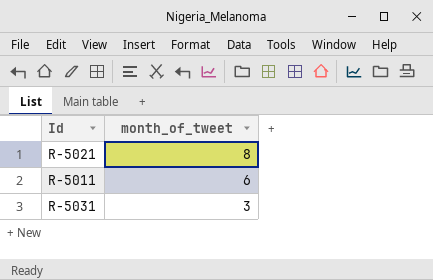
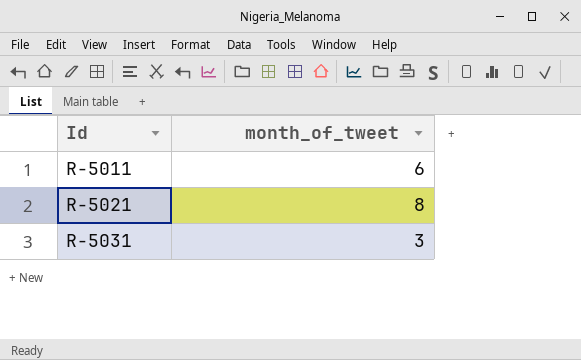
row order: month_of_tweet descending -> Id ascending

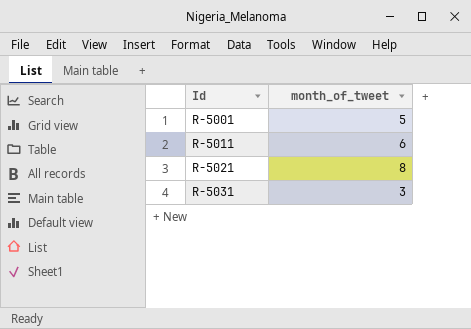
row R-5001: none -> 5

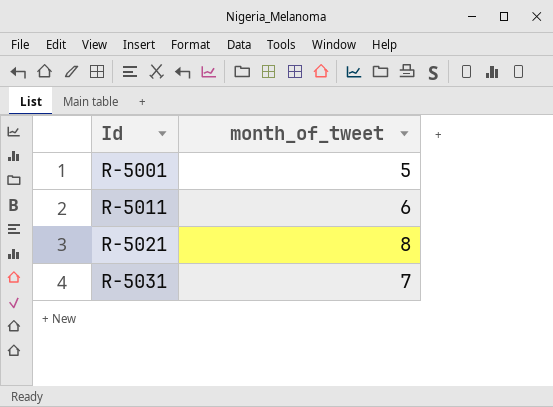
R-5031 | month_of_tweet: 3 -> 7

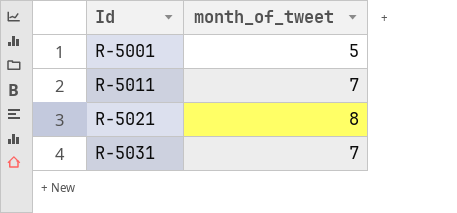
R-5011 | month_of_tweet: 6 -> 7

